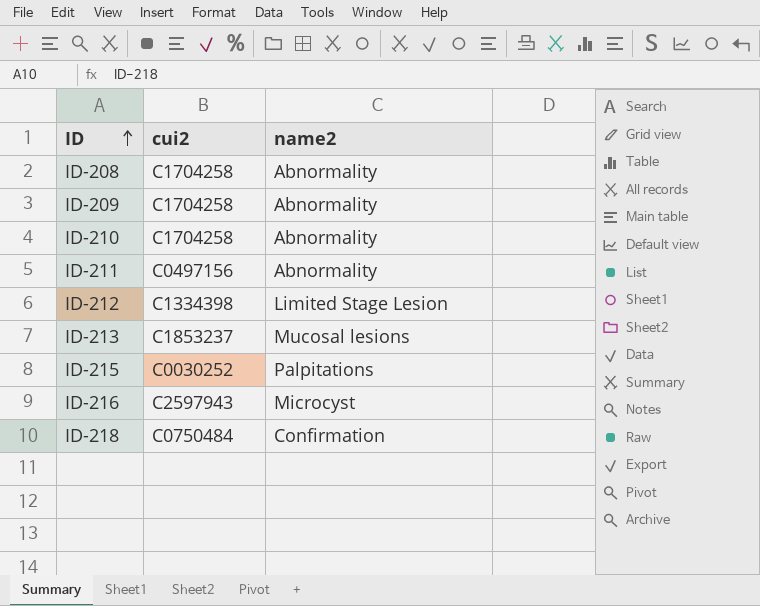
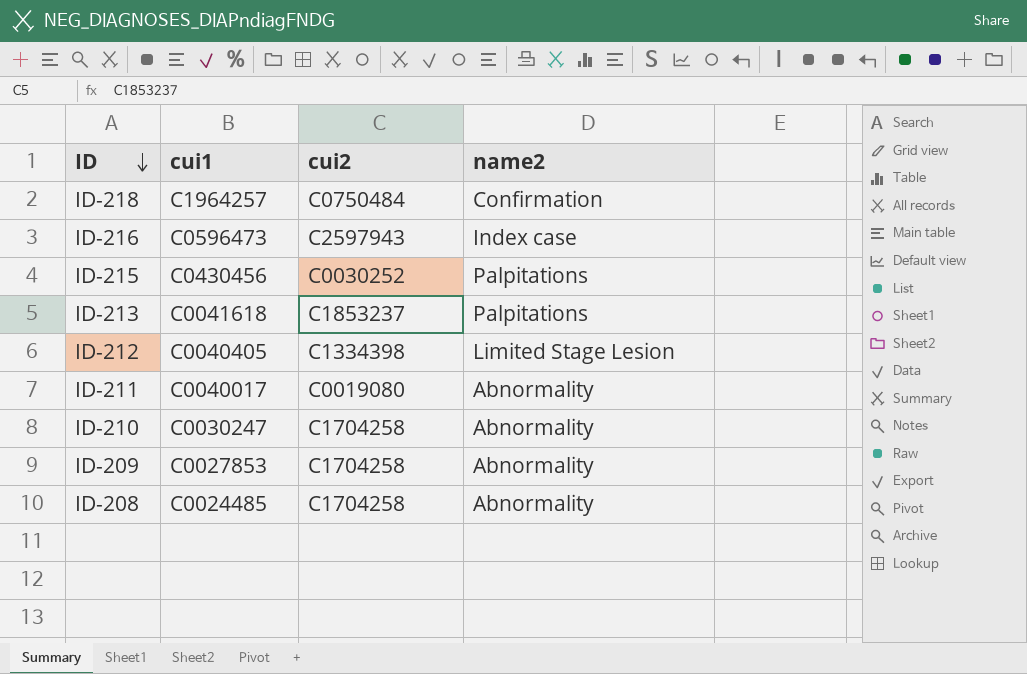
row order: ID ascending -> ID descending
column cui1 | position: none -> 2
ID-216 | name2: Microcyst -> Index case
ID-213 | name2: Mucosal lesions -> Palpitations
ID-211 | cui2: C0497156 -> C0019080

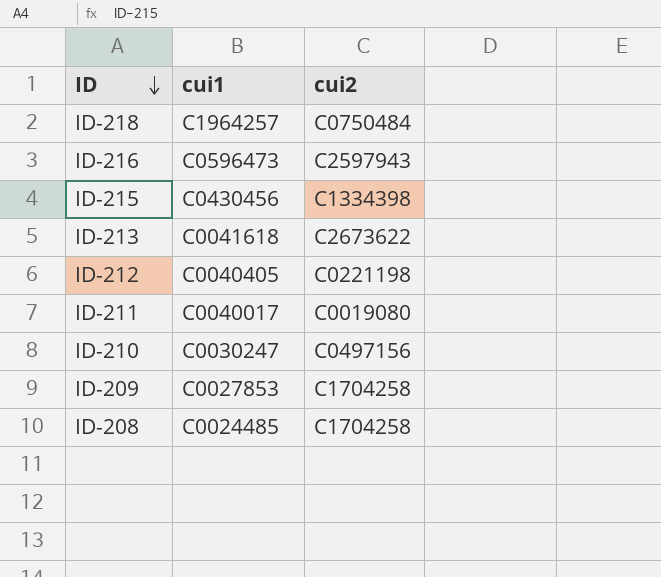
column name2 | position: 4 -> none
ID-215 | cui2: C0030252 -> C1334398
ID-213 | cui2: C1853237 -> C2673622
ID-212 | cui2: C1334398 -> C0221198
ID-210 | cui2: C1704258 -> C0497156

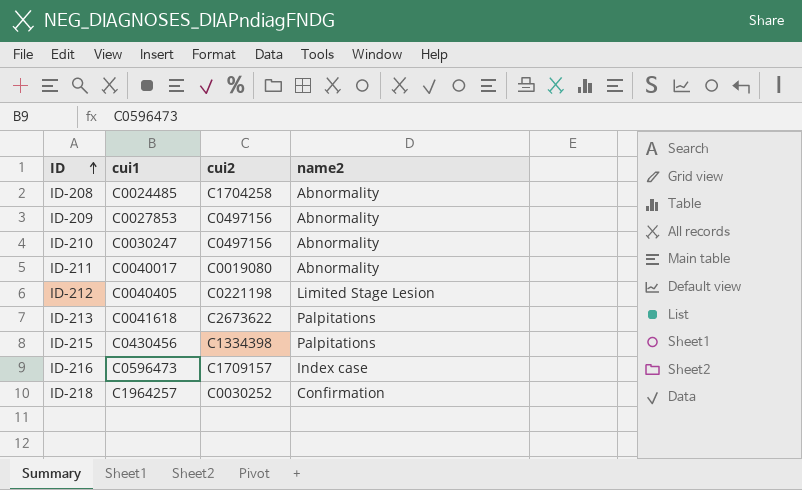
row order: ID descending -> ID ascending
column name2 | position: none -> 4
ID-209 | cui2: C1704258 -> C0497156
ID-216 | cui2: C2597943 -> C1709157
ID-218 | cui2: C0750484 -> C0030252

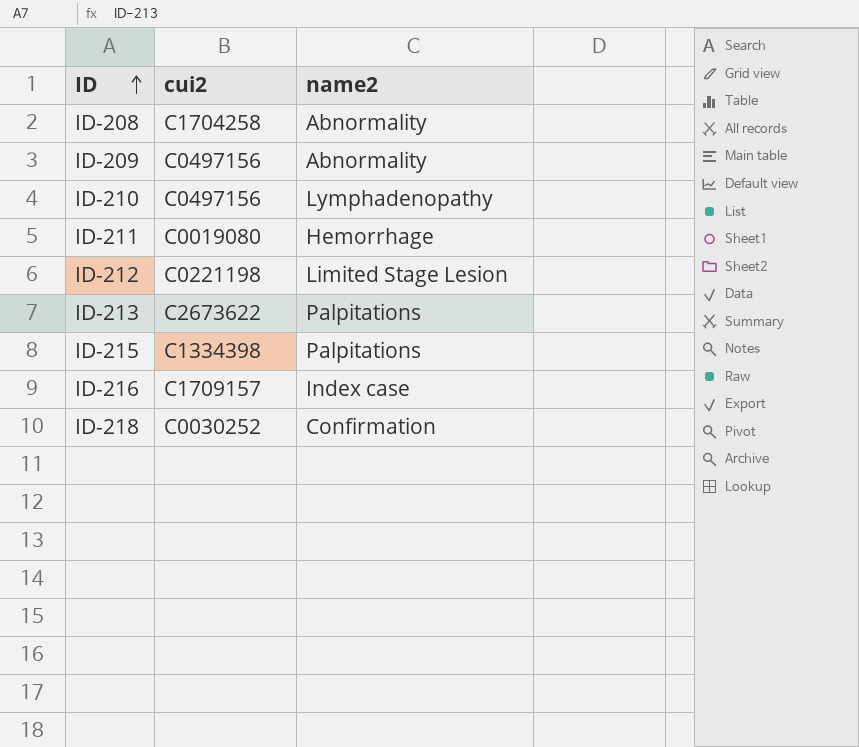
column cui1 | position: 2 -> none
ID-210 | name2: Abnormality -> Lymphadenopathy
ID-211 | name2: Abnormality -> Hemorrhage

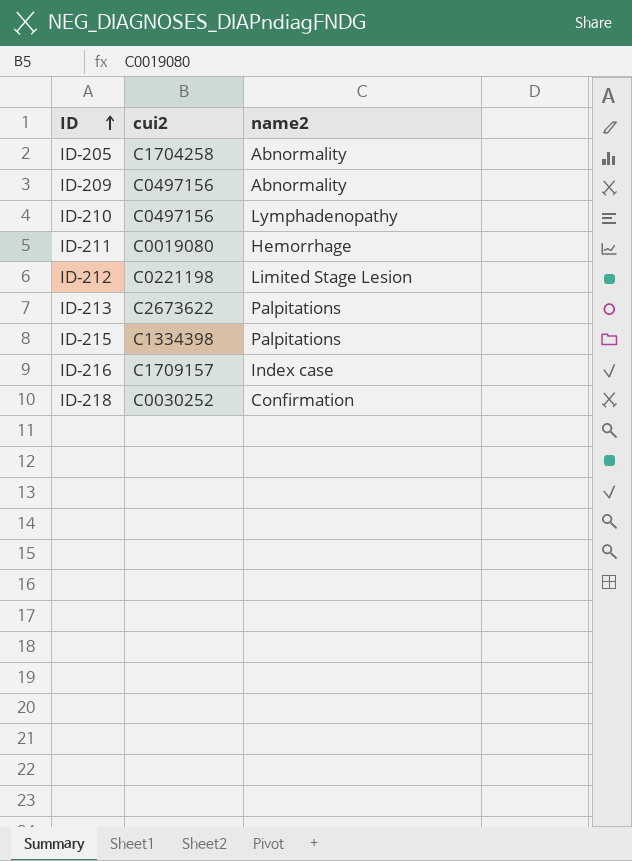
row ID-208: C1704258 | Abnormality -> none
row ID-205: none -> C1704258 | Abnormality

